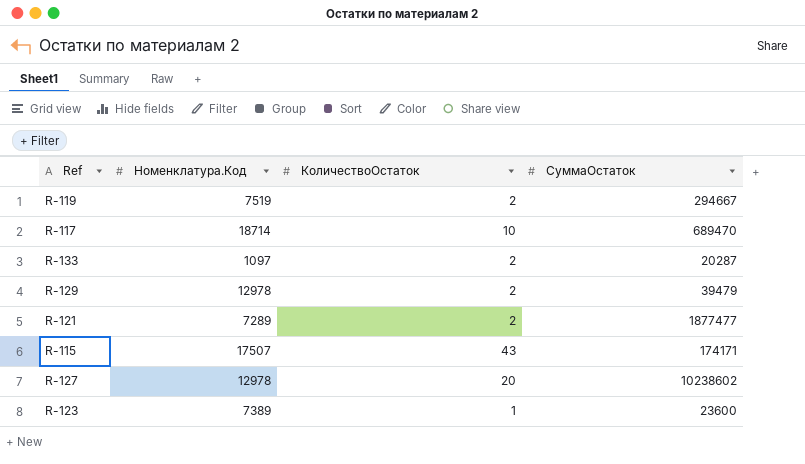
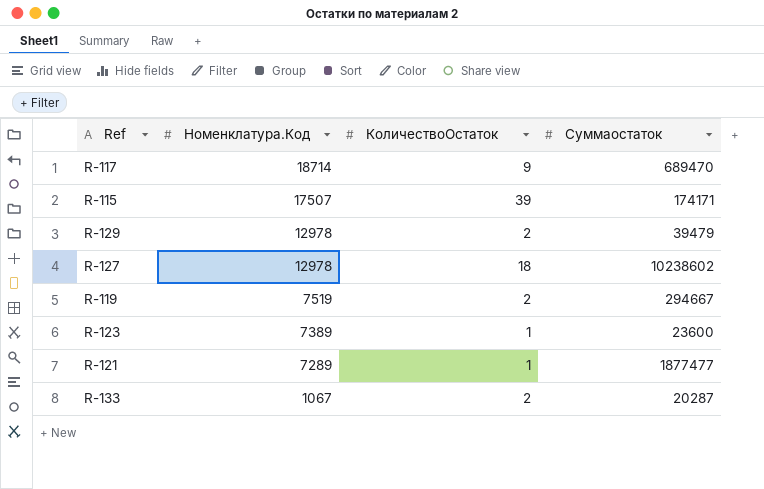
row order: none -> Номенклатура.Код descending
column name: СуммаОстаток -> Суммаостаток
R-117 | КоличествоОстаток: 10 -> 9
R-115 | КоличествоОстаток: 43 -> 39
R-127 | КоличествоОстаток: 20 -> 18
R-121 | КоличествоОстаток: 2 -> 1
R-133 | Номенклатура.Код: 1097 -> 1067

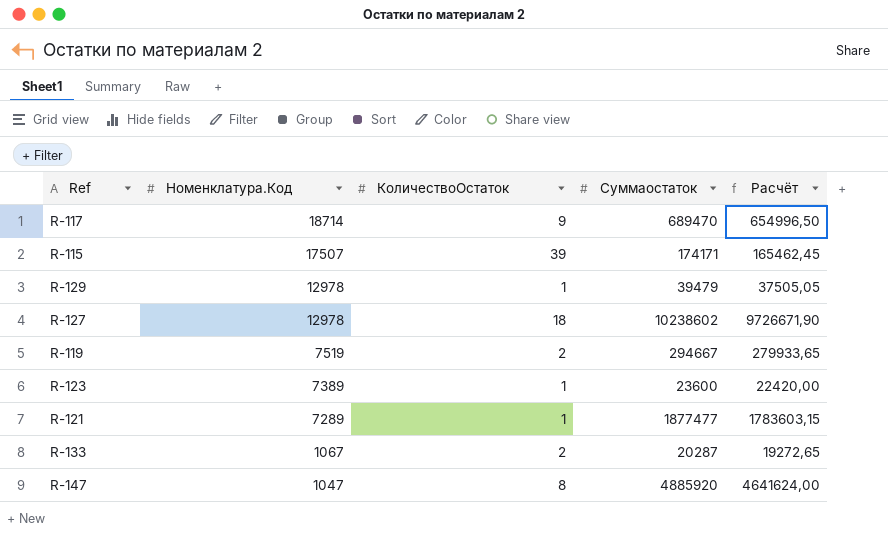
column Расчёт | formula: none -> [Суммаостаток] * 0,95
R-129 | КоличествоОстаток: 2 -> 1
row R-147: none -> 1047 | 8 | 4885920 | 4641624,00

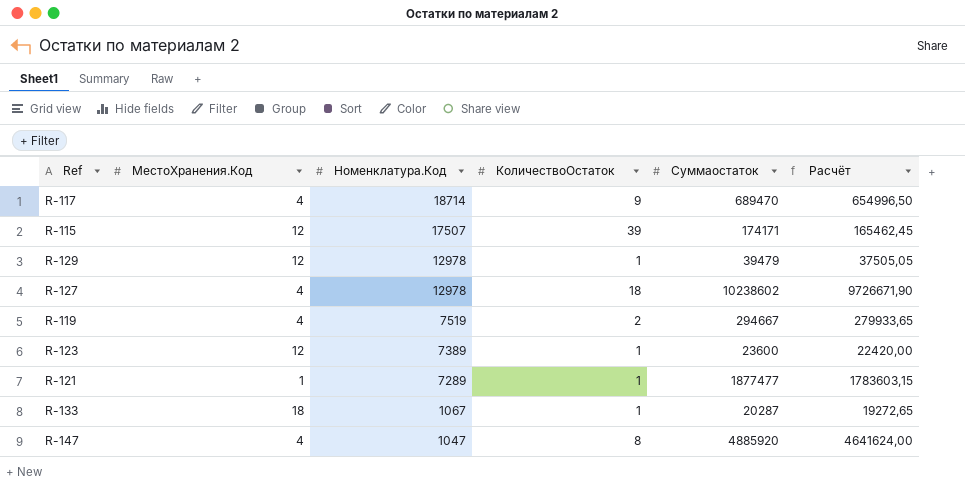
column МестоХранения.Код | position: none -> 2
R-133 | КоличествоОстаток: 2 -> 1

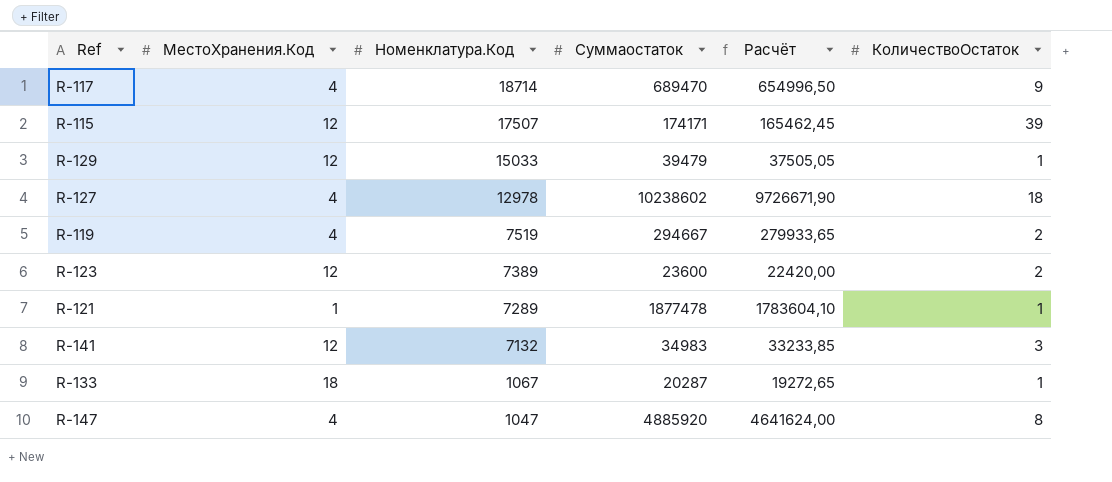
column КоличествоОстаток | position: 4 -> 6
R-129 | Номенклатура.Код: 12978 -> 15033
R-123 | КоличествоОстаток: 1 -> 2
R-121 | Суммаостаток: 1877477 -> 1877478
R-121 | Расчёт: 1783603,15 -> 1783604,10
row R-141: none -> 12 | 7132 | 34983 | 33233,85 | 3

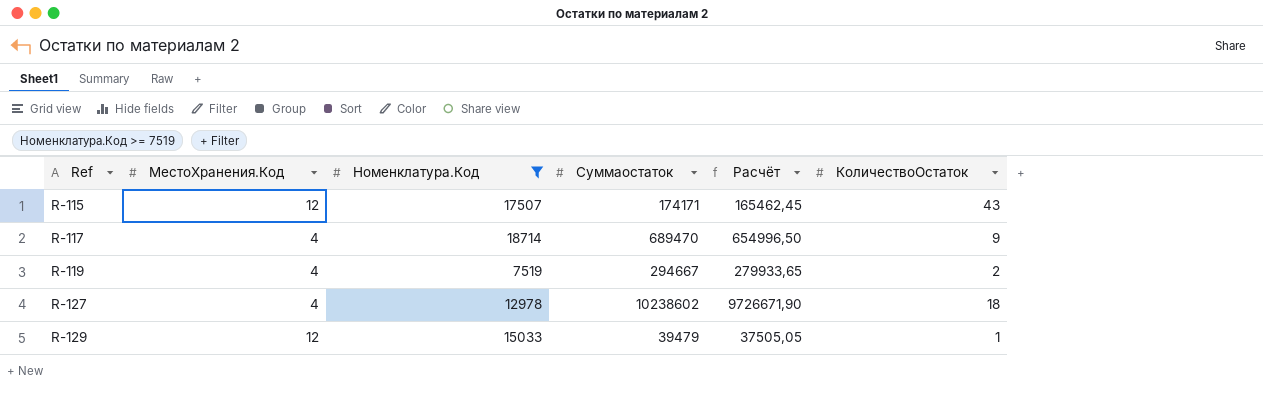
filter: none -> Номенклатура.Код >= 7519
row order: Номенклатура.Код descending -> Ref ascending
R-115 | КоличествоОстаток: 39 -> 43

